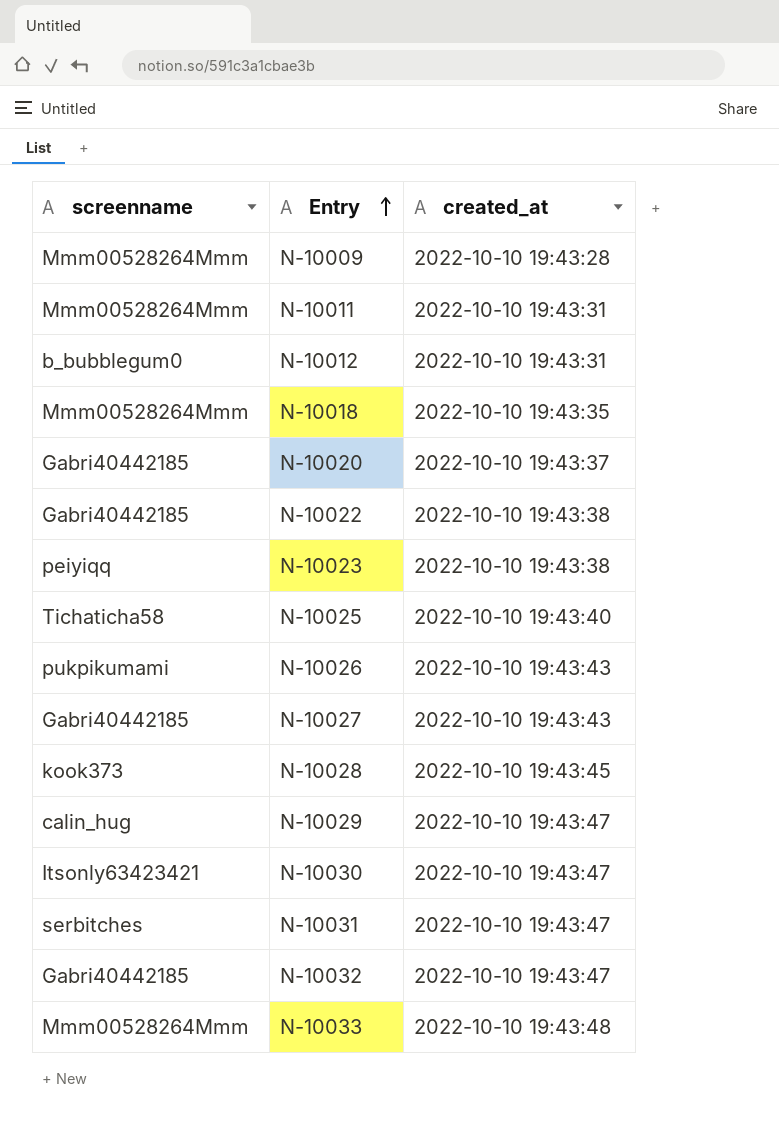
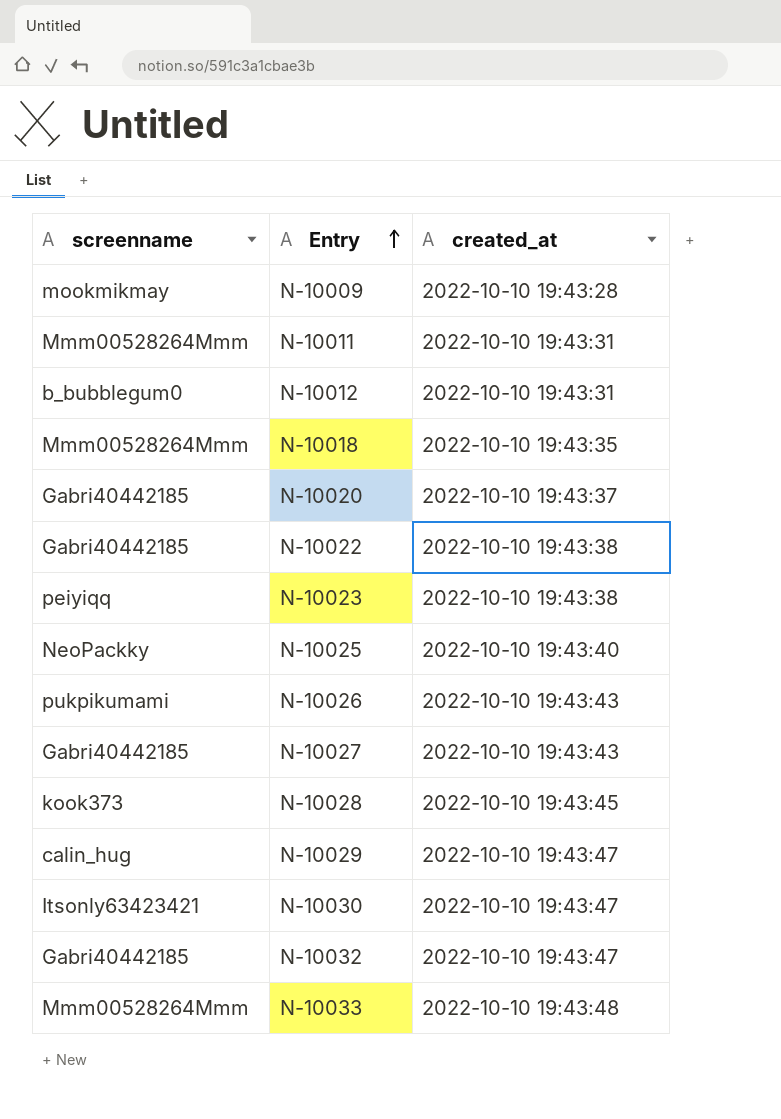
row N-10031: serbitches | 2022-10-10 19:43:47 -> none
N-10009 | screenname: Mmm00528264Mmm -> mookmikmay
N-10025 | screenname: Tichaticha58 -> NeoPackky

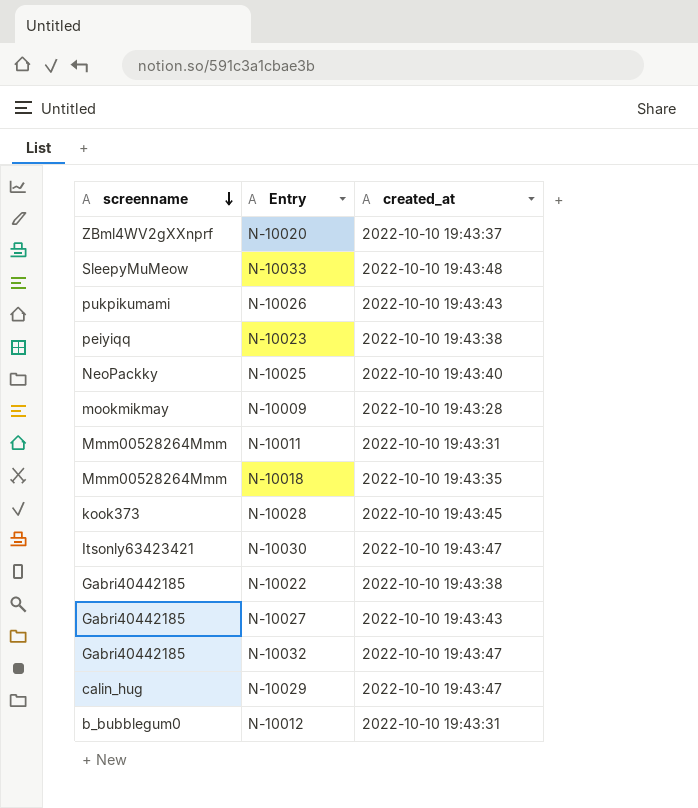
row order: Entry ascending -> screenname descending
N-10020 | screenname: Gabri40442185 -> ZBml4WV2gXXnprf
N-10033 | screenname: Mmm00528264Mmm -> SleepyMuMeow

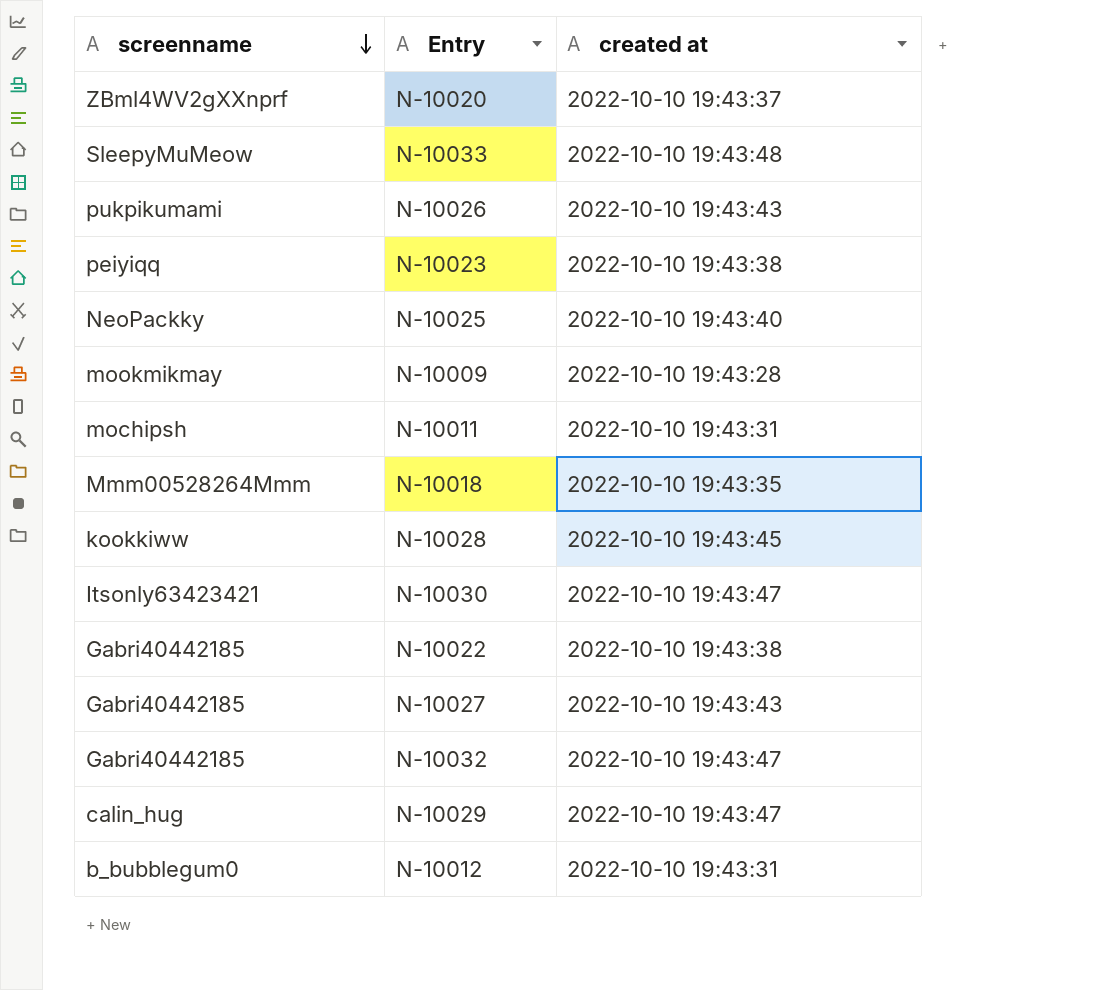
column name: created_at -> created at
N-10011 | screenname: Mmm00528264Mmm -> mochipsh
N-10028 | screenname: kook373 -> kookkiww

